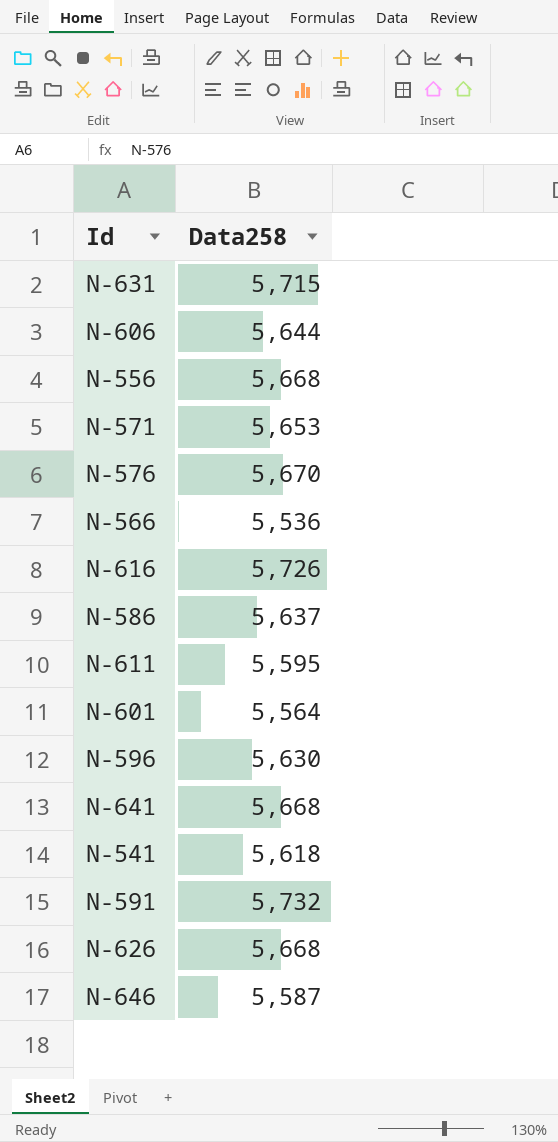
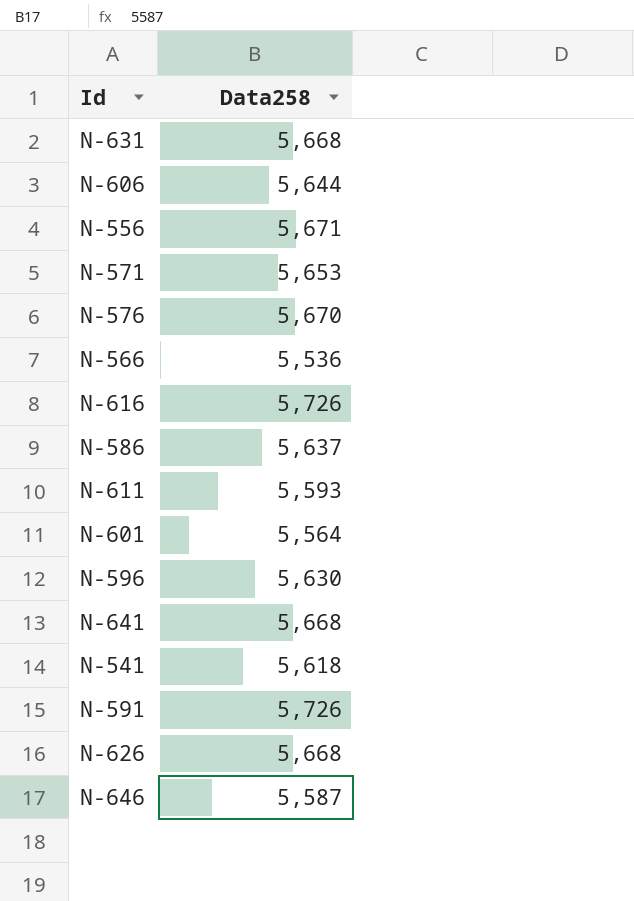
N-631 | Data258: 5,715 -> 5,668
N-556 | Data258: 5,668 -> 5,671
N-611 | Data258: 5,595 -> 5,593
N-591 | Data258: 5,732 -> 5,726

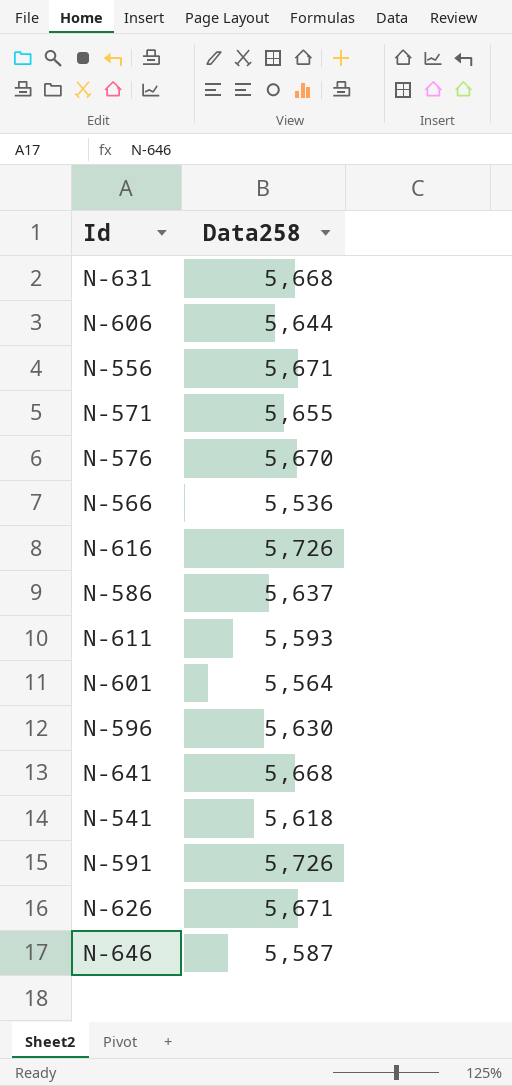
N-571 | Data258: 5,653 -> 5,655
N-626 | Data258: 5,668 -> 5,671

